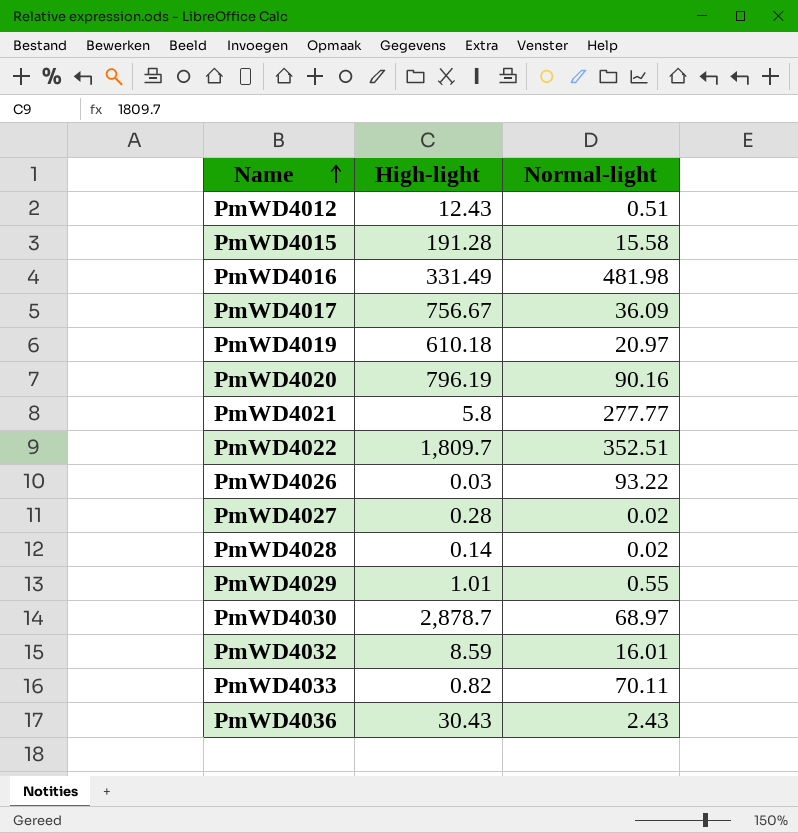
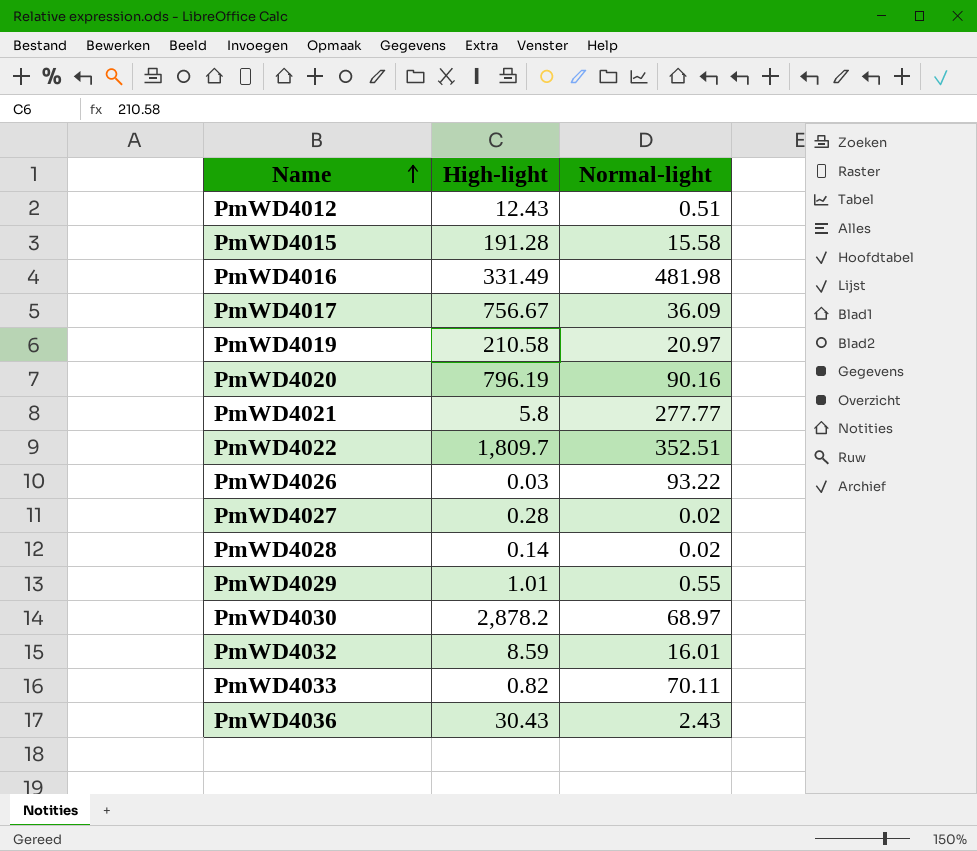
PmWD4019 | High-light: 610.18 -> 210.58
PmWD4030 | High-light: 2,878.7 -> 2,878.2

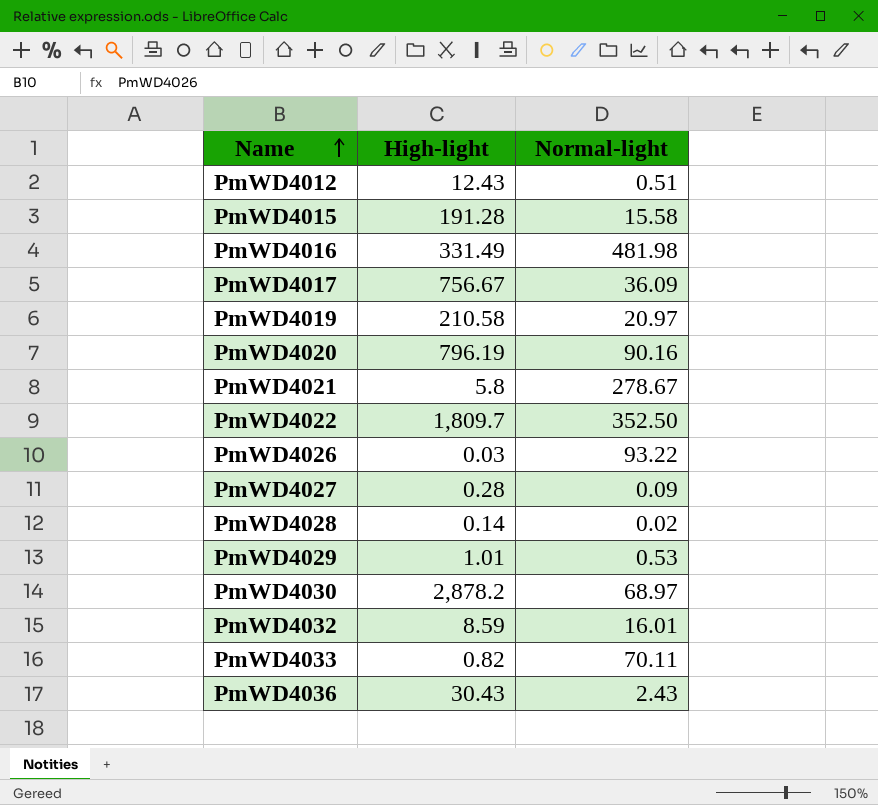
PmWD4021 | Normal-light: 277.77 -> 278.67
PmWD4022 | Normal-light: 352.51 -> 352.50
PmWD4027 | Normal-light: 0.02 -> 0.09
PmWD4029 | Normal-light: 0.55 -> 0.53

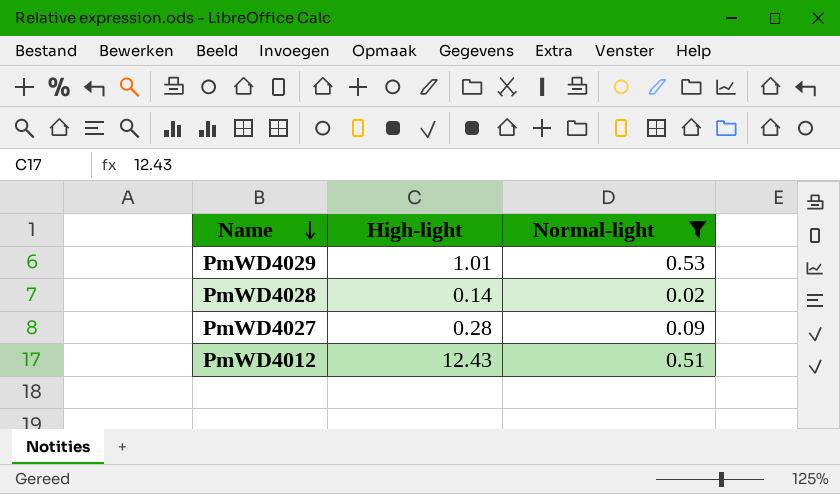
filter: none -> Normal-light <= 0.53
row order: Name ascending -> Name descending

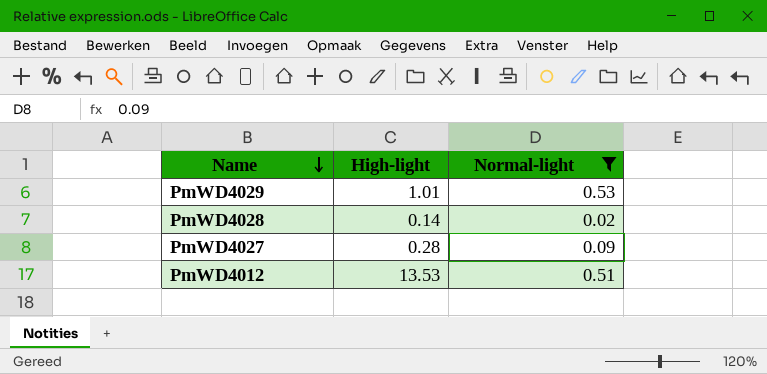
PmWD4012 | High-light: 12.43 -> 13.53

